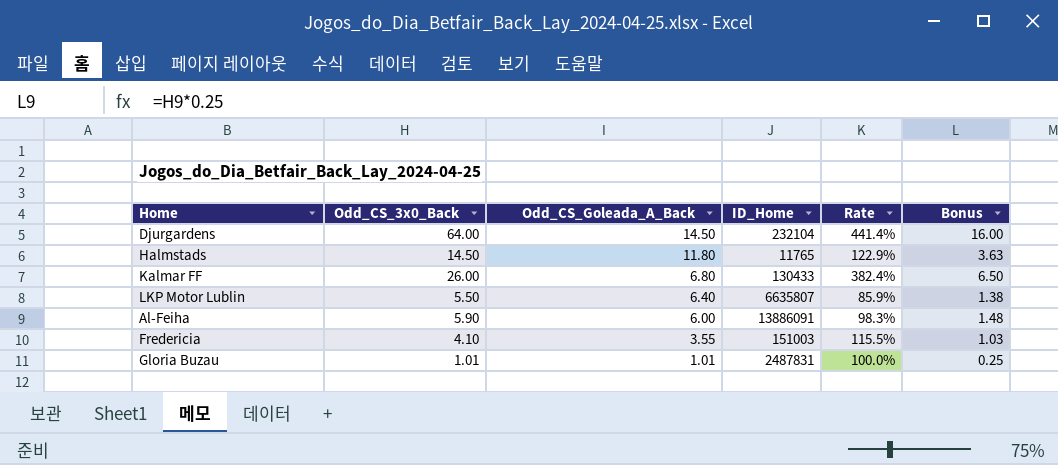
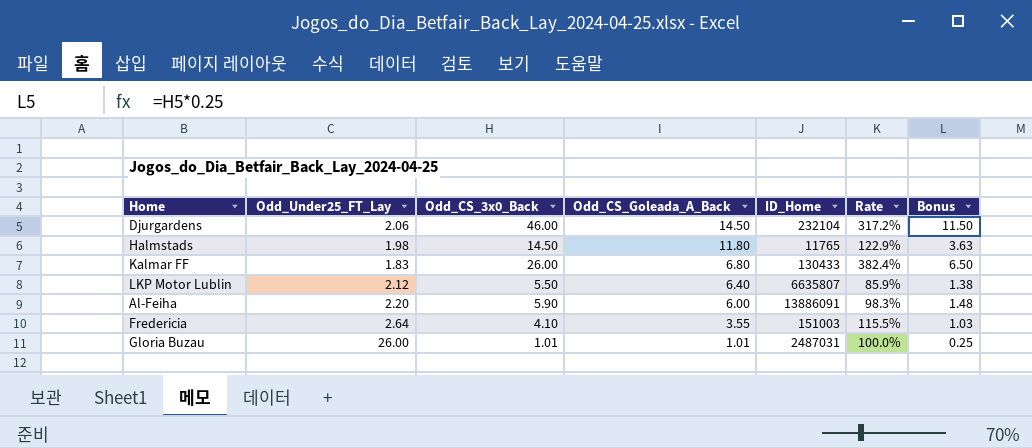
column Odd_Under25_FT_Lay | position: none -> 2
Djurgardens | Odd_CS_3x0_Back: 64.00 -> 46.00
Djurgardens | Rate: 441.4% -> 317.2%
Djurgardens | Bonus: 16.00 -> 11.50
Gloria Buzau | ID_Home: 2487831 -> 2487031

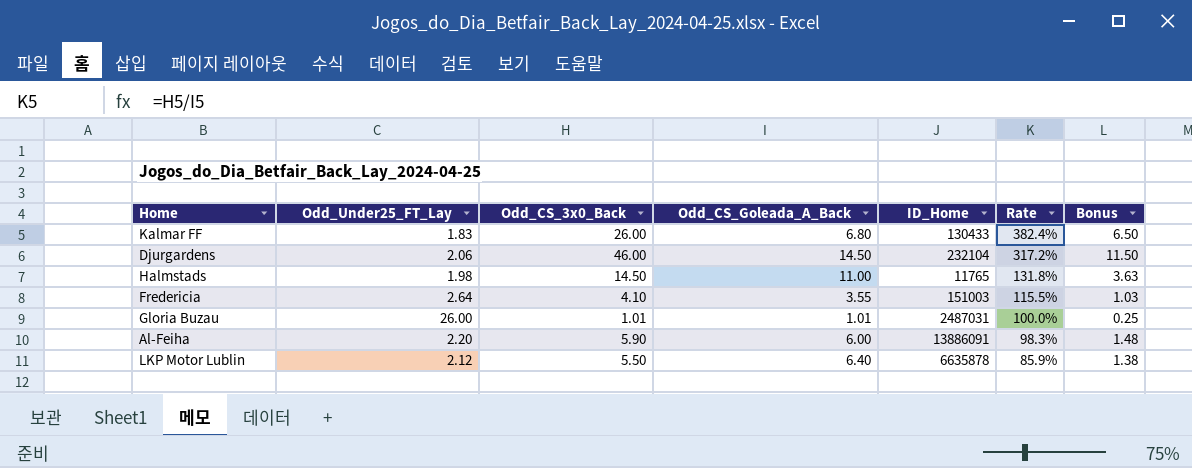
row order: Odd_CS_Goleada_A_Back descending -> Rate descending
Halmstads | Odd_CS_Goleada_A_Back: 11.80 -> 11.00
Halmstads | Rate: 122.9% -> 131.8%
LKP Motor Lublin | ID_Home: 6635807 -> 6635878

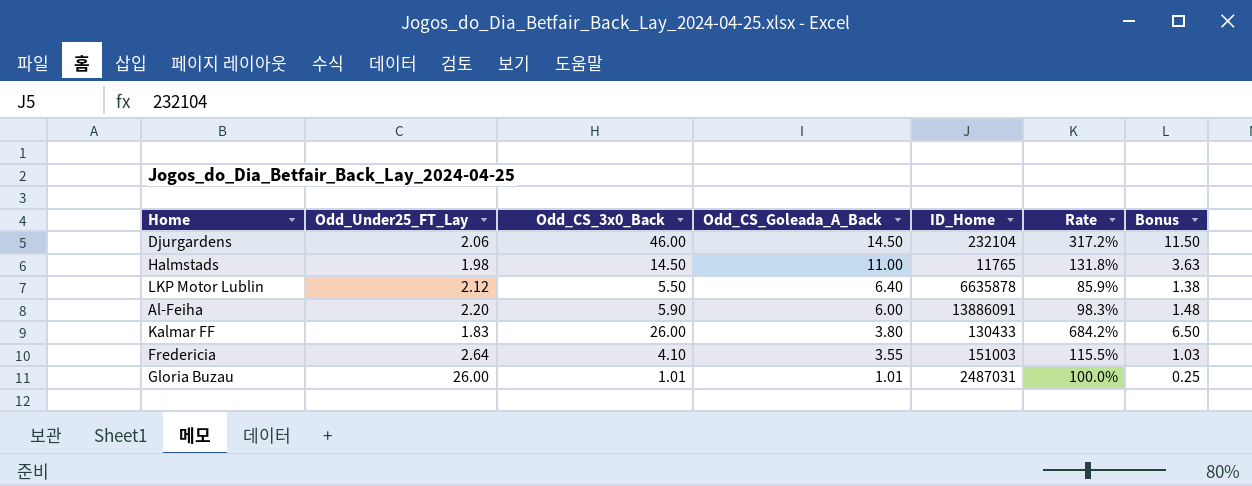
row order: Rate descending -> Odd_CS_Goleada_A_Back descending
Kalmar FF | Odd_CS_Goleada_A_Back: 6.80 -> 3.80
Kalmar FF | Rate: 382.4% -> 684.2%

